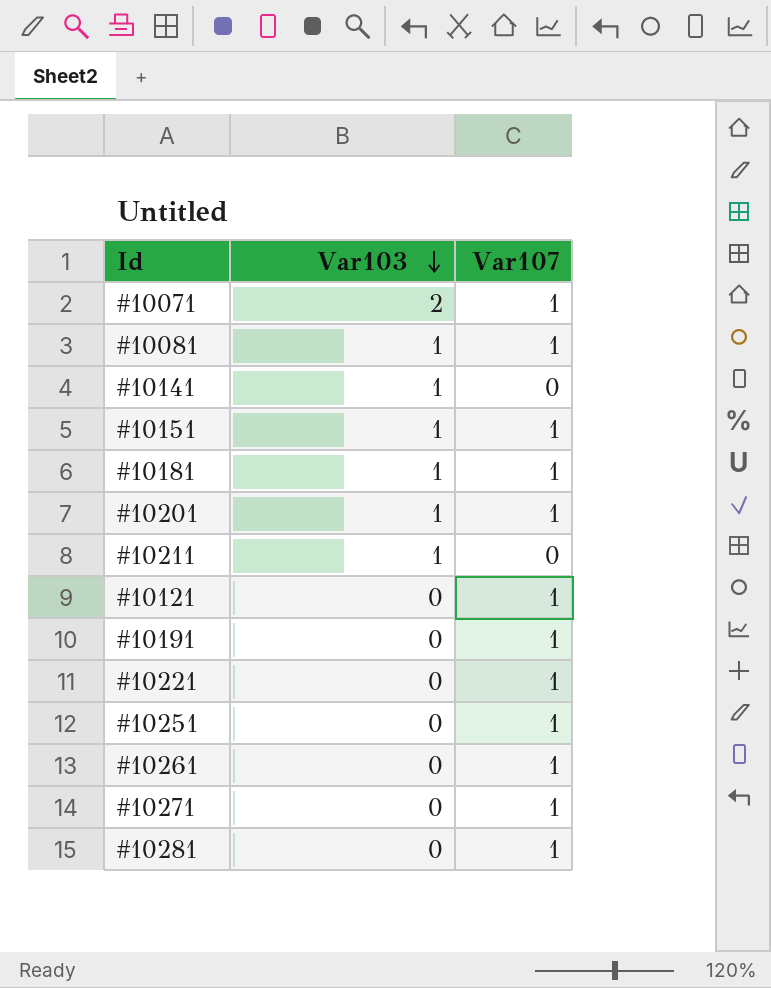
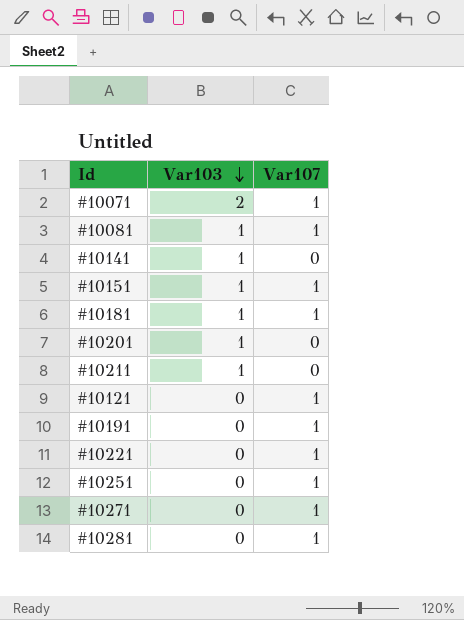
row #10261: 0 | 1 -> none
#10201 | Var107: 1 -> 0

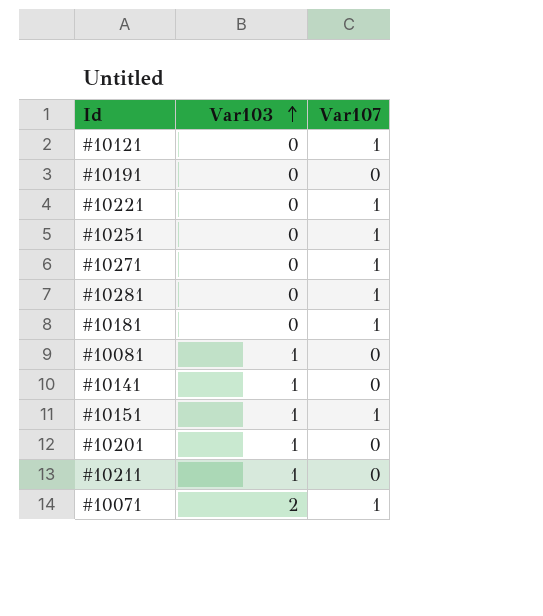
row order: Var103 descending -> Var103 ascending
#10191 | Var107: 1 -> 0
#10181 | Var103: 1 -> 0
#10081 | Var107: 1 -> 0

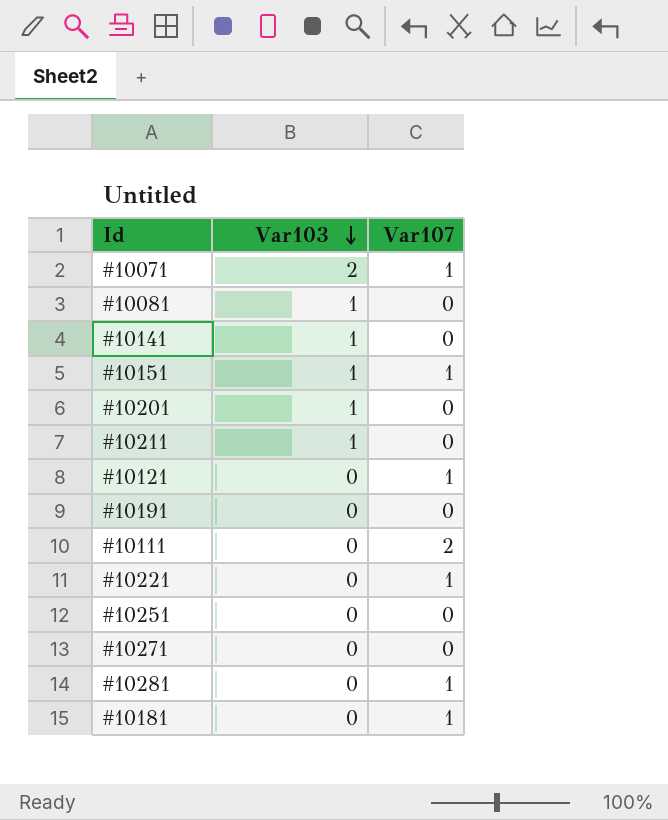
row order: Var103 ascending -> Var103 descending
row #10111: none -> 0 | 2
#10251 | Var107: 1 -> 0
#10271 | Var107: 1 -> 0

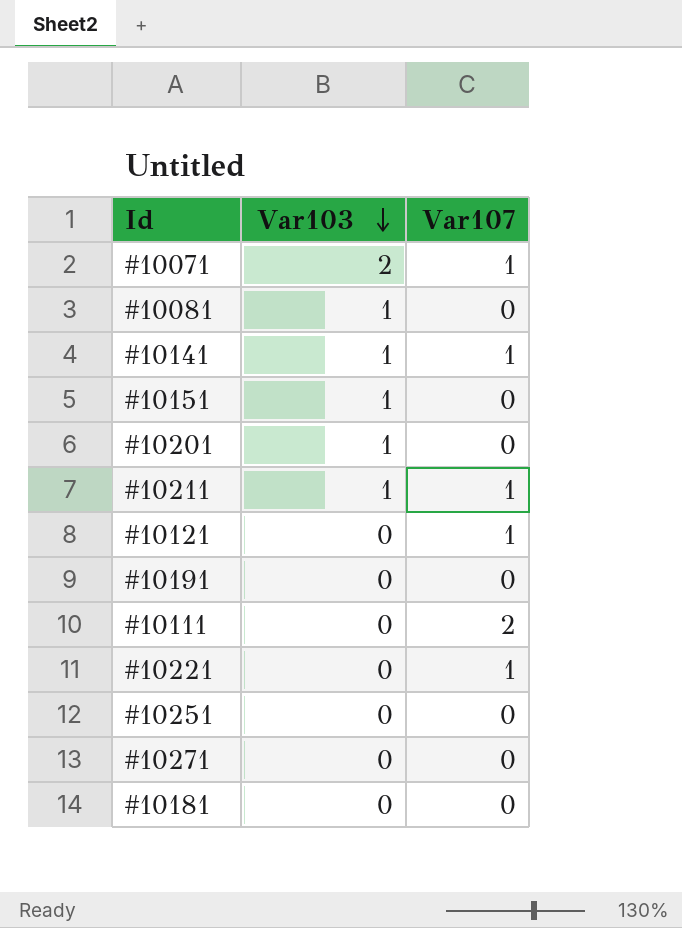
row #10281: 0 | 1 -> none
#10141 | Var107: 0 -> 1
#10151 | Var107: 1 -> 0
#10211 | Var107: 0 -> 1
#10181 | Var107: 1 -> 0

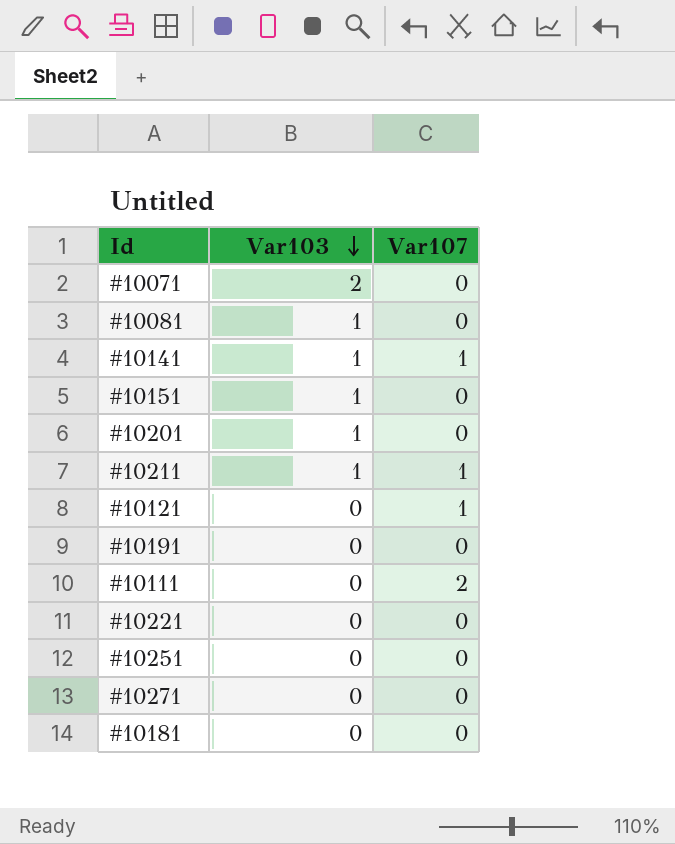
#10071 | Var107: 1 -> 0
#10221 | Var107: 1 -> 0

